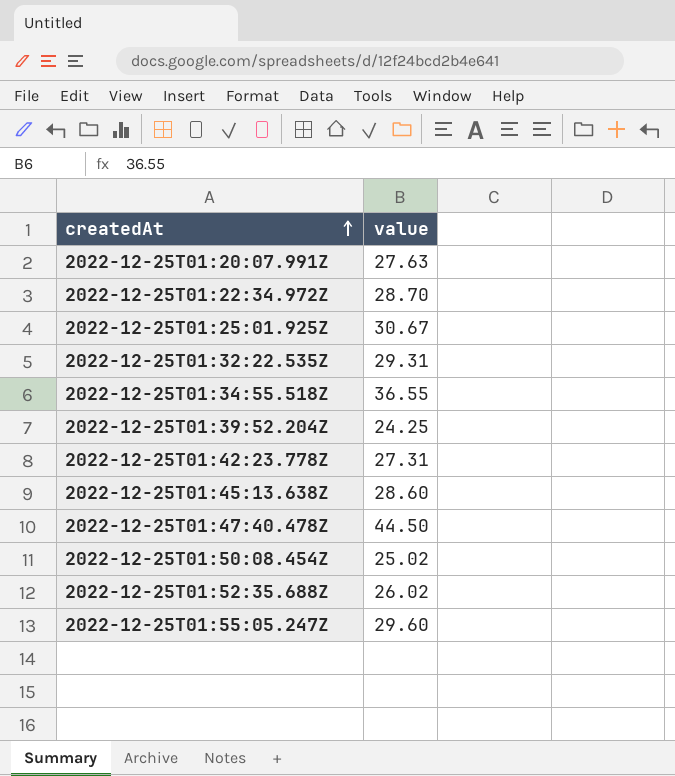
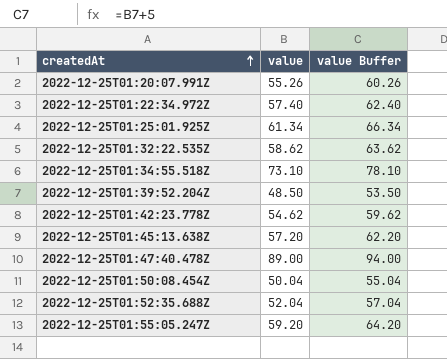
column value Buffer | formula: none -> [value] + 5
2022-12-25T01:20:07.991Z | value: 27.63 -> 55.26
2022-12-25T01:22:34.972Z | value: 28.70 -> 57.40
2022-12-25T01:25:01.925Z | value: 30.67 -> 61.34
2022-12-25T01:32:22.535Z | value: 29.31 -> 58.62
2022-12-25T01:34:55.518Z | value: 36.55 -> 73.10
2022-12-25T01:39:52.204Z | value: 24.25 -> 48.50
2022-12-25T01:42:23.778Z | value: 27.31 -> 54.62
2022-12-25T01:45:13.638Z | value: 28.60 -> 57.20
2022-12-25T01:47:40.478Z | value: 44.50 -> 89.00
2022-12-25T01:50:08.454Z | value: 25.02 -> 50.04
2022-12-25T01:52:35.688Z | value: 26.02 -> 52.04
2022-12-25T01:55:05.247Z | value: 29.60 -> 59.20

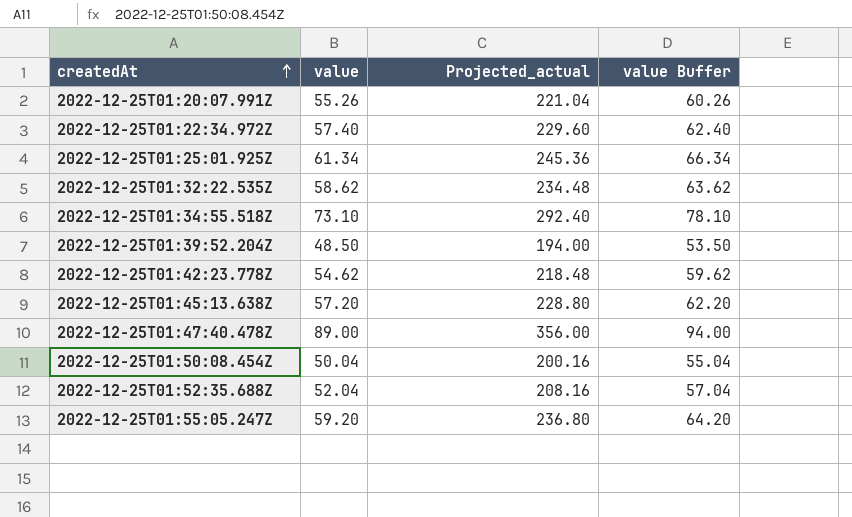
column Projected_actual | formula: none -> [value] * 4

